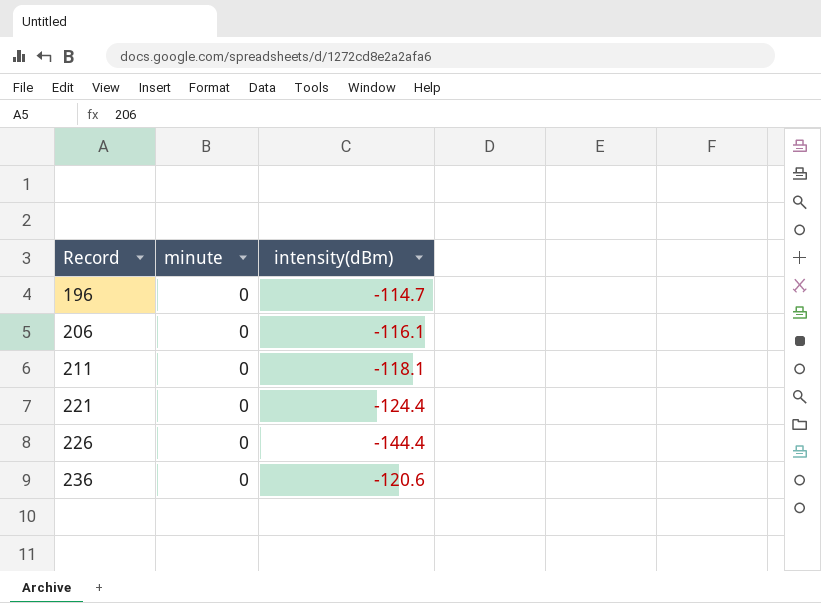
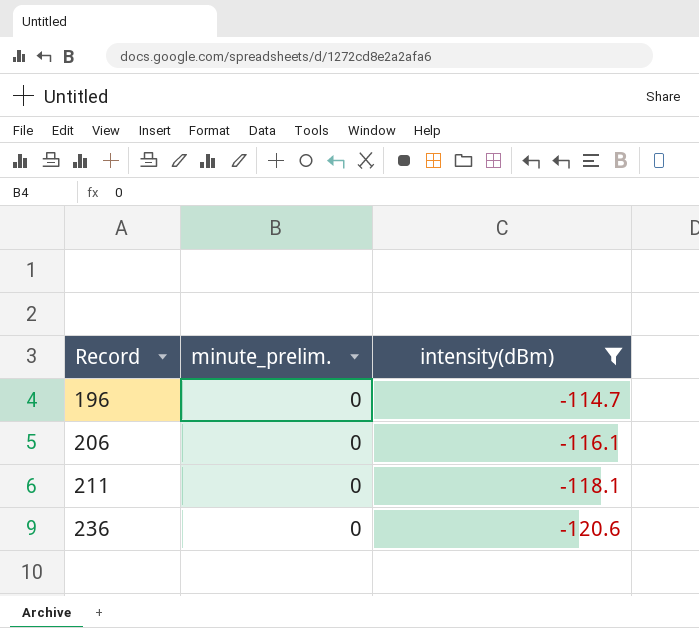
filter: none -> intensity(dBm) >= -120.6
column name: minute -> minute_prelim.

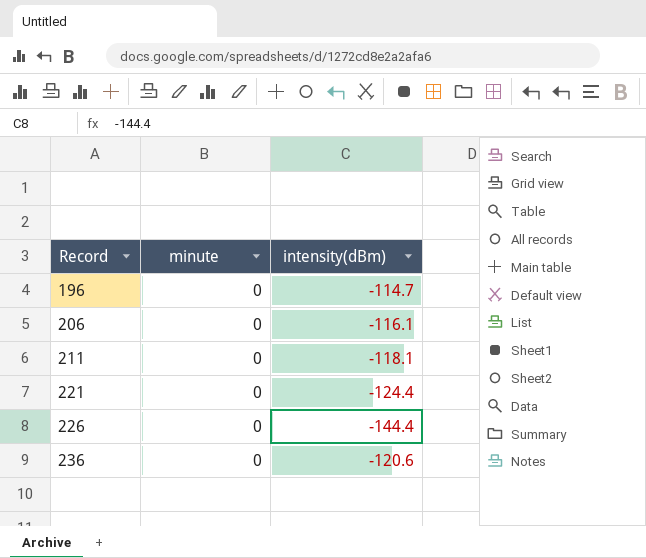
filter: intensity(dBm) >= -120.6 -> none
column name: minute_prelim. -> minute

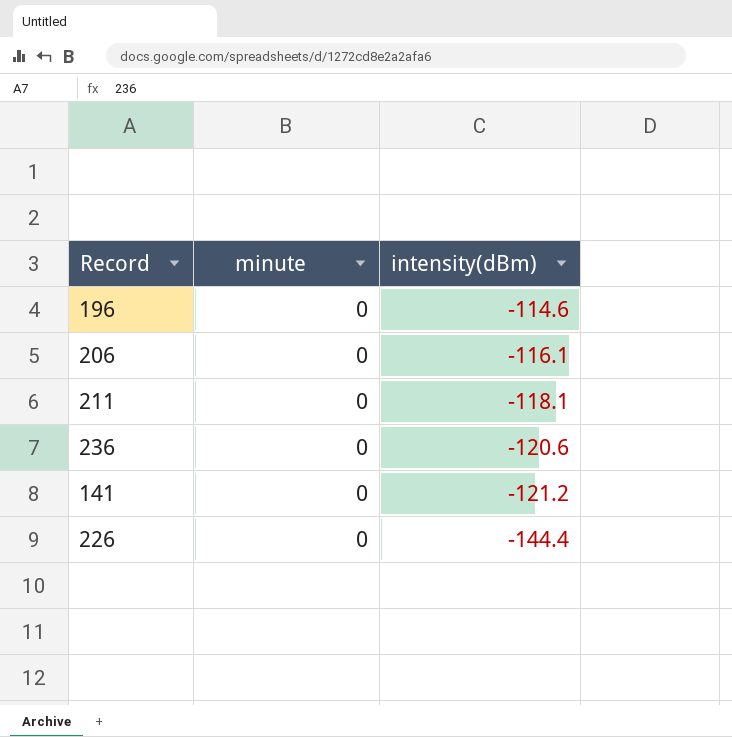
row order: Record ascending -> intensity(dBm) descending
row 221: 0 | -124.4 -> none
196 | intensity(dBm): -114.7 -> -114.6
row 141: none -> 0 | -121.2

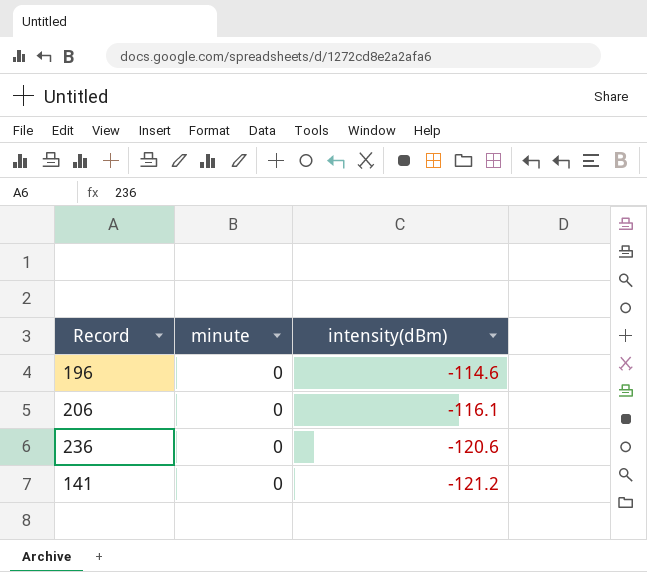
row 211: 0 | -118.1 -> none
row 226: 0 | -144.4 -> none

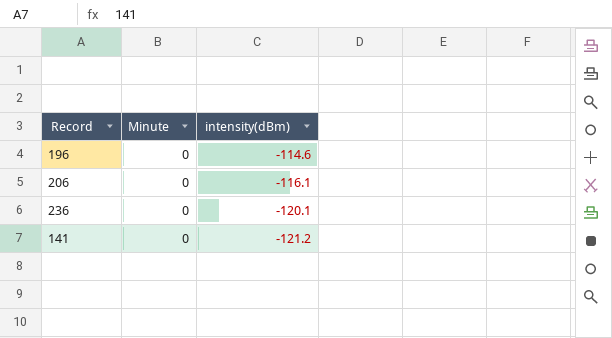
column name: minute -> Minute
236 | intensity(dBm): -120.6 -> -120.1

